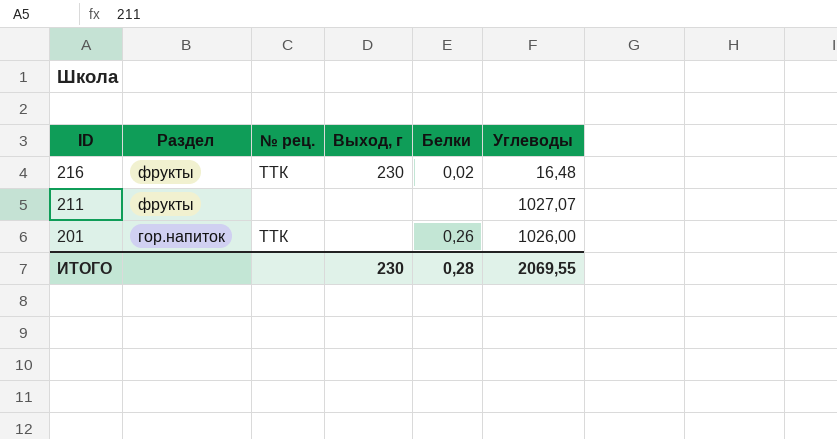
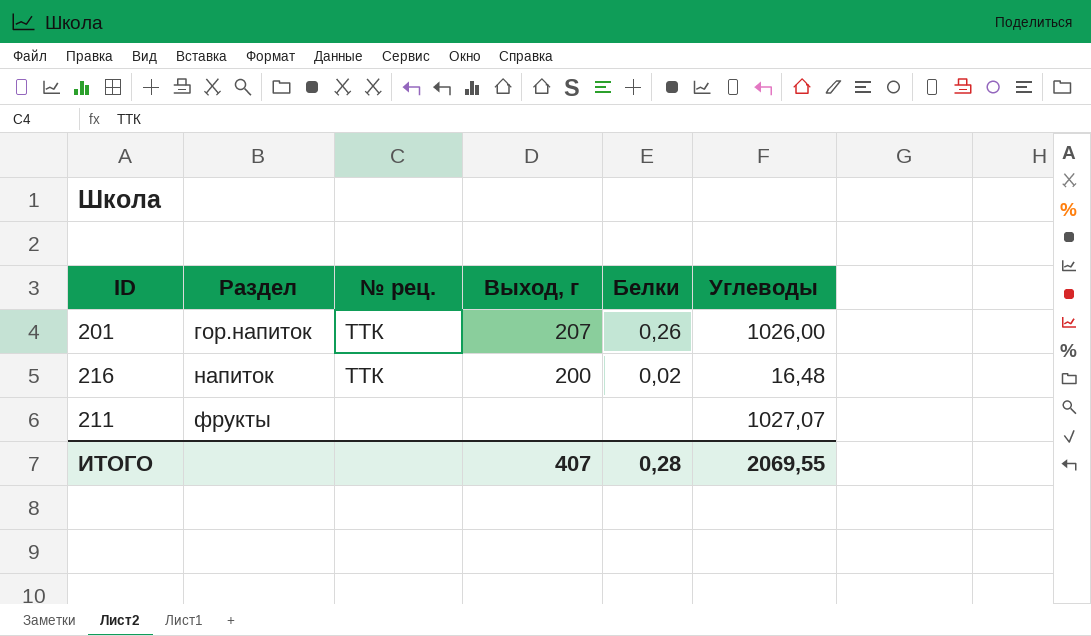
row order: ID descending -> Раздел ascending
201 | Выход, г: none -> 207
216 | Раздел: фрукты -> напиток
216 | Выход, г: 230 -> 200
ИТОГО | Выход, г: 230 -> 407

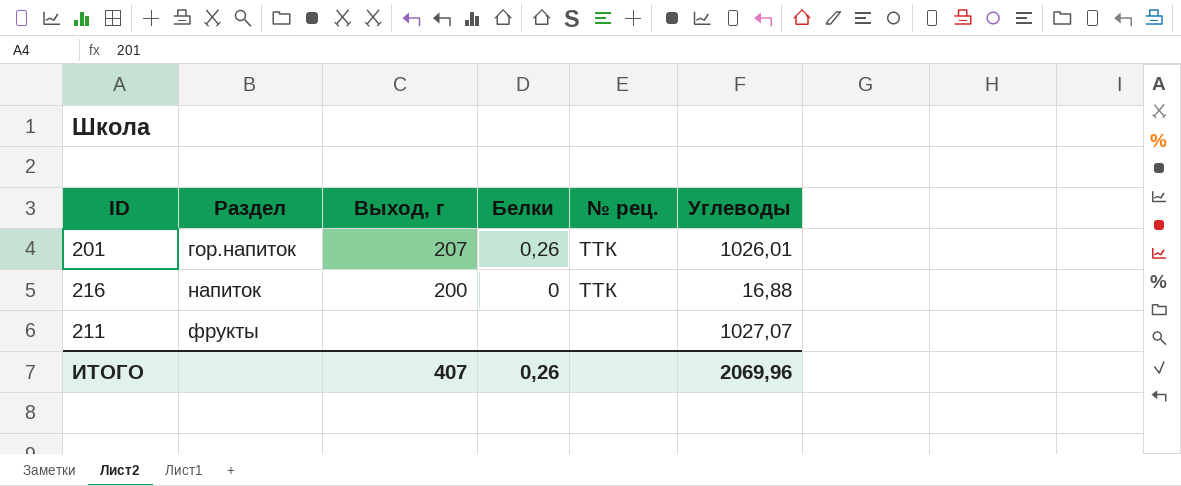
column № рец. | position: 3 -> 5
201 | Углеводы: 1026,00 -> 1026,01
216 | Белки: 0,02 -> 0
216 | Углеводы: 16,48 -> 16,88
ИТОГО | Белки: 0,28 -> 0,26
ИТОГО | Углеводы: 2069,55 -> 2069,96

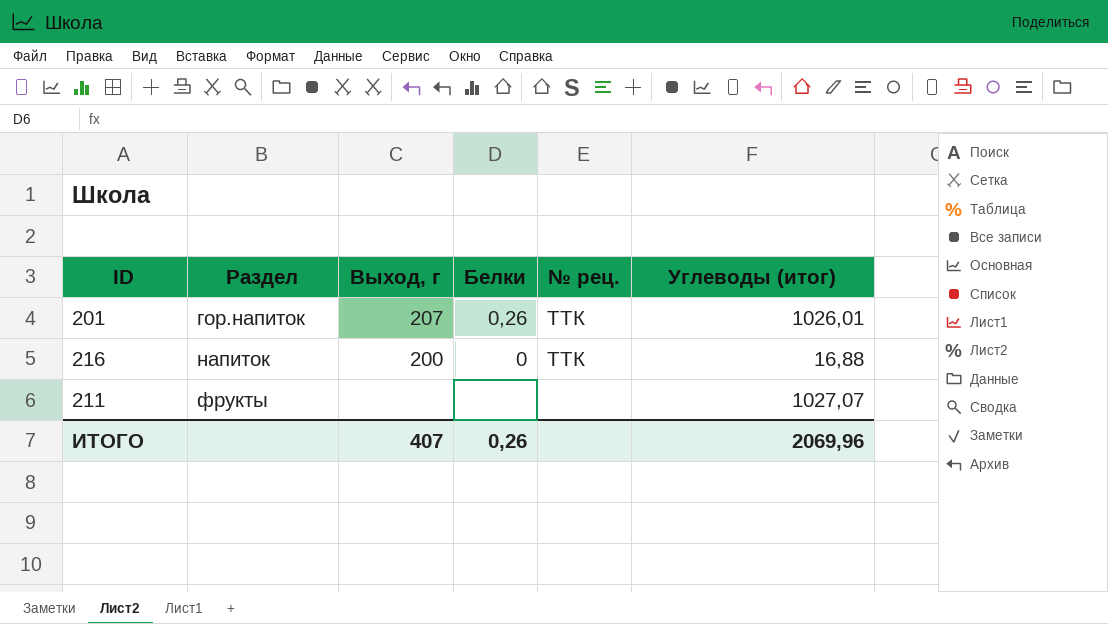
column name: Углеводы -> Углеводы (итог)

